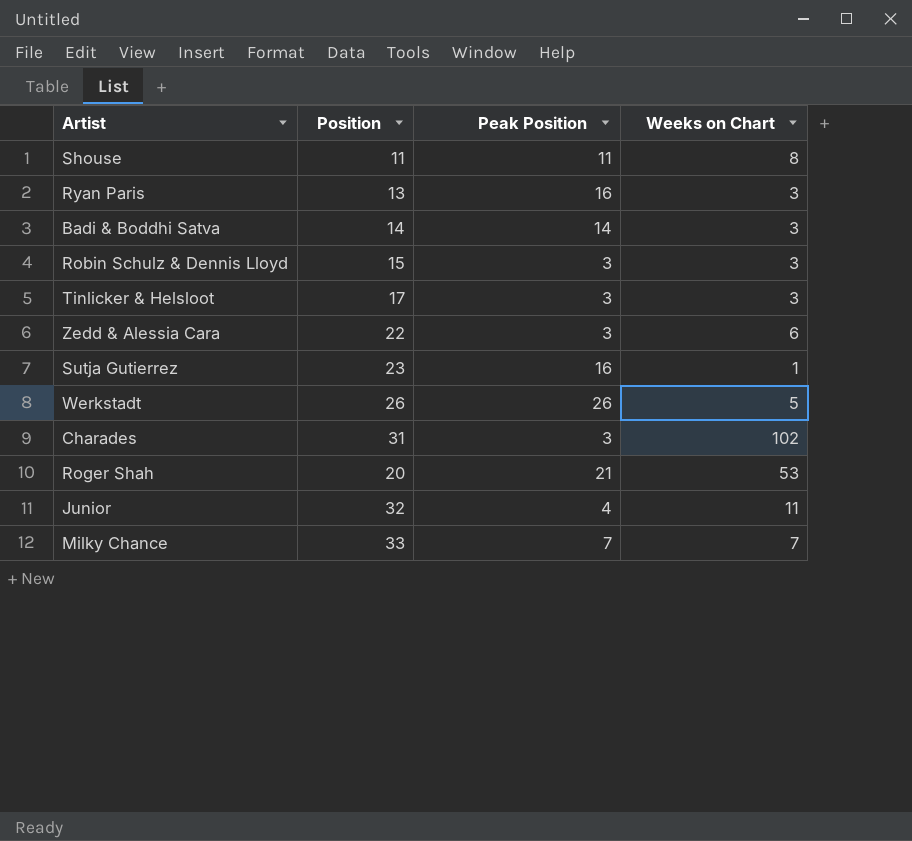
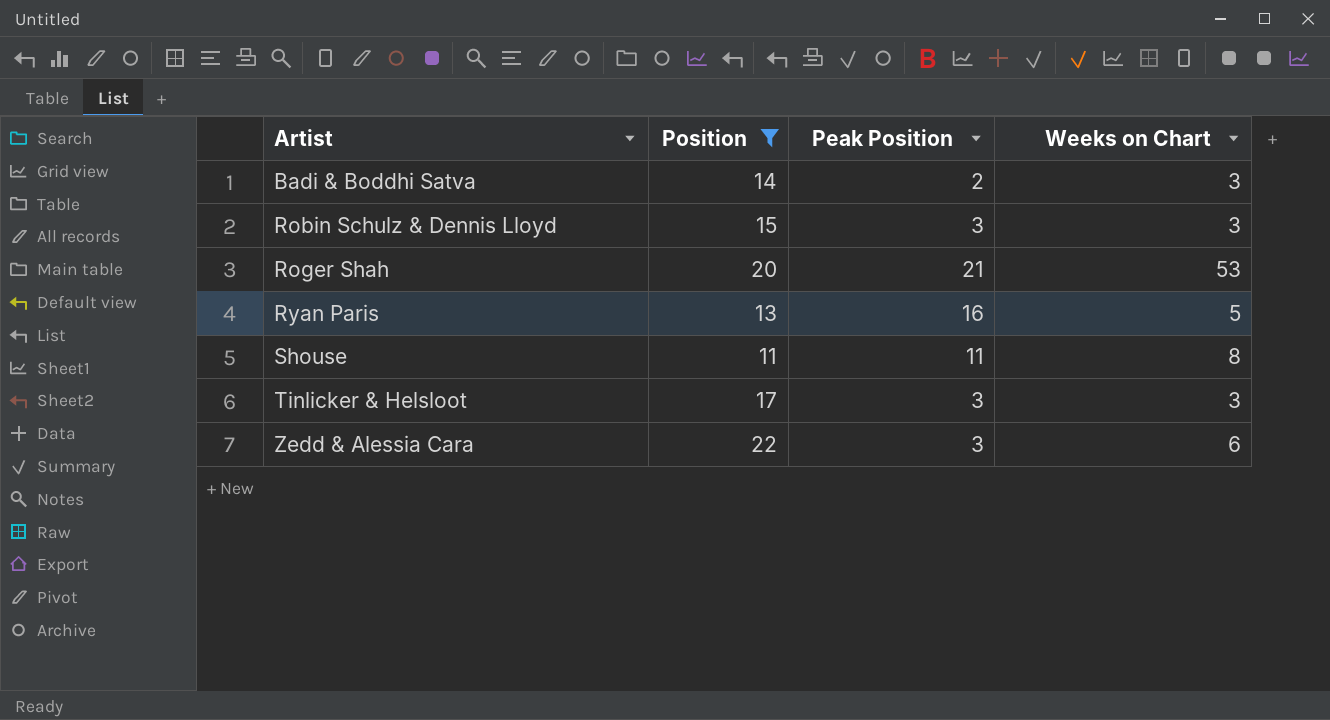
filter: none -> Position <= 22
row order: none -> Artist ascending
Badi & Boddhi Satva | Peak Position: 14 -> 2
Ryan Paris | Weeks on Chart: 3 -> 5

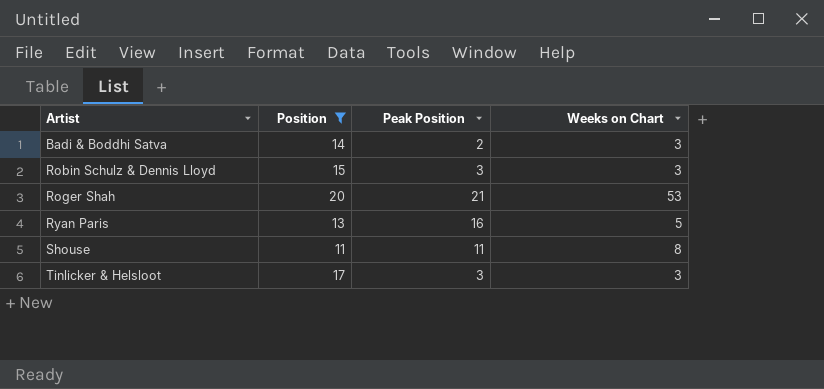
row Zedd & Alessia Cara: 22 | 3 | 6 -> none

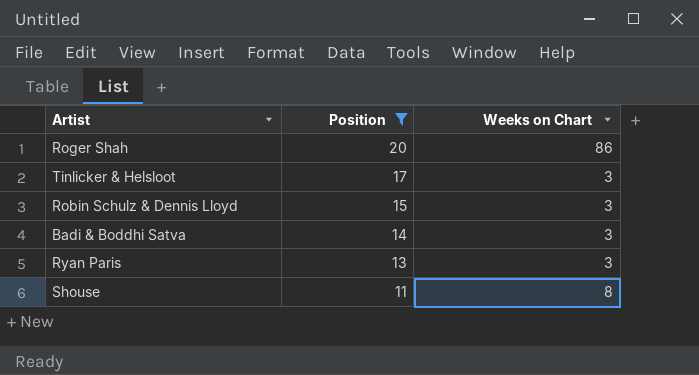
row order: Artist ascending -> Position descending
column Peak Position | position: 3 -> none
Roger Shah | Weeks on Chart: 53 -> 86
Ryan Paris | Weeks on Chart: 5 -> 3

